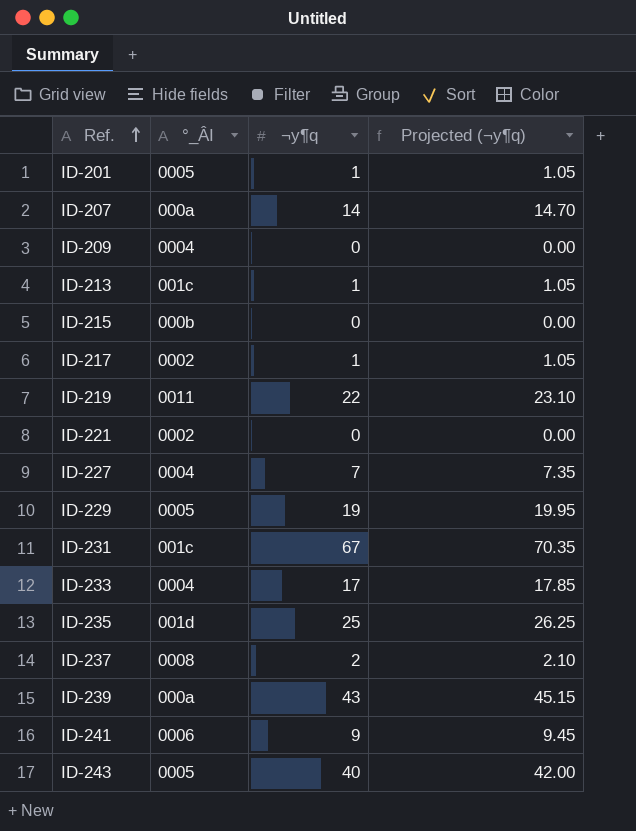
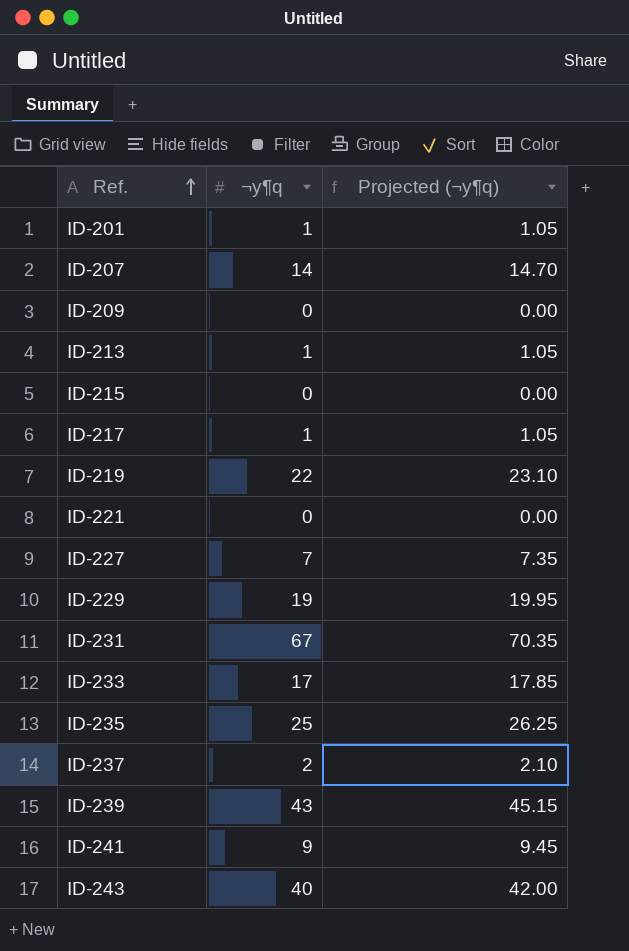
column °_ÂI | position: 2 -> none

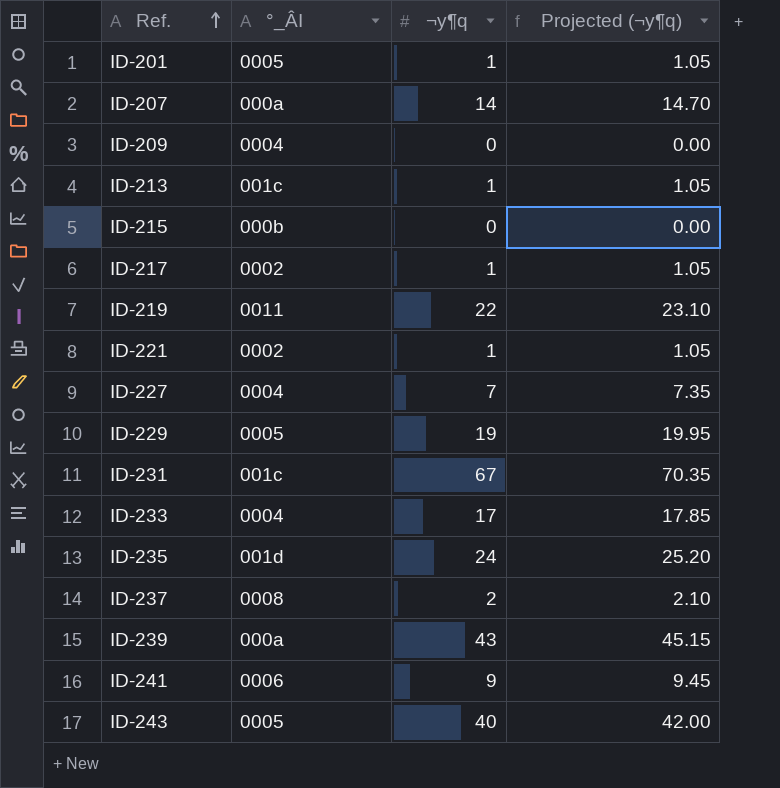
column °_ÂI | position: none -> 2
ID-221 | ¬y¶q: 0 -> 1
ID-221 | Projected (¬y¶q): 0.00 -> 1.05
ID-235 | ¬y¶q: 25 -> 24
ID-235 | Projected (¬y¶q): 26.25 -> 25.20

